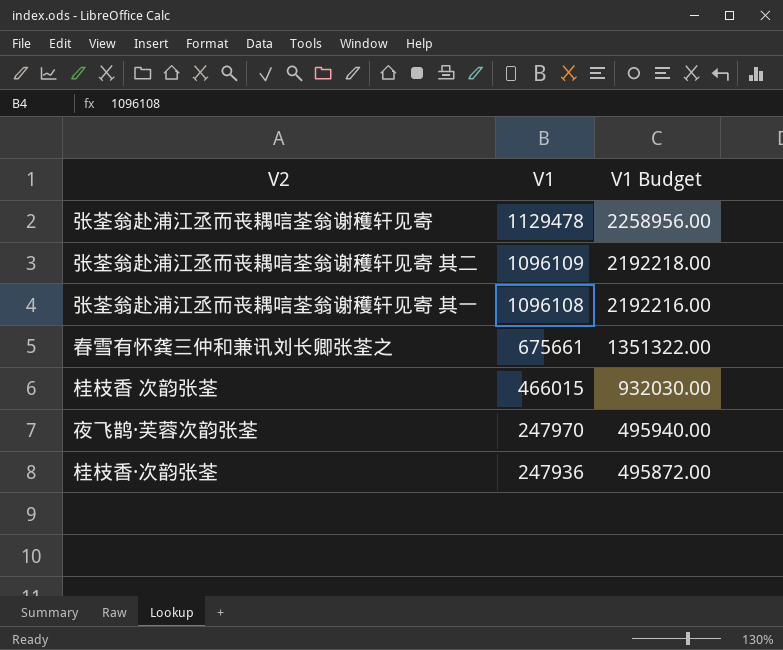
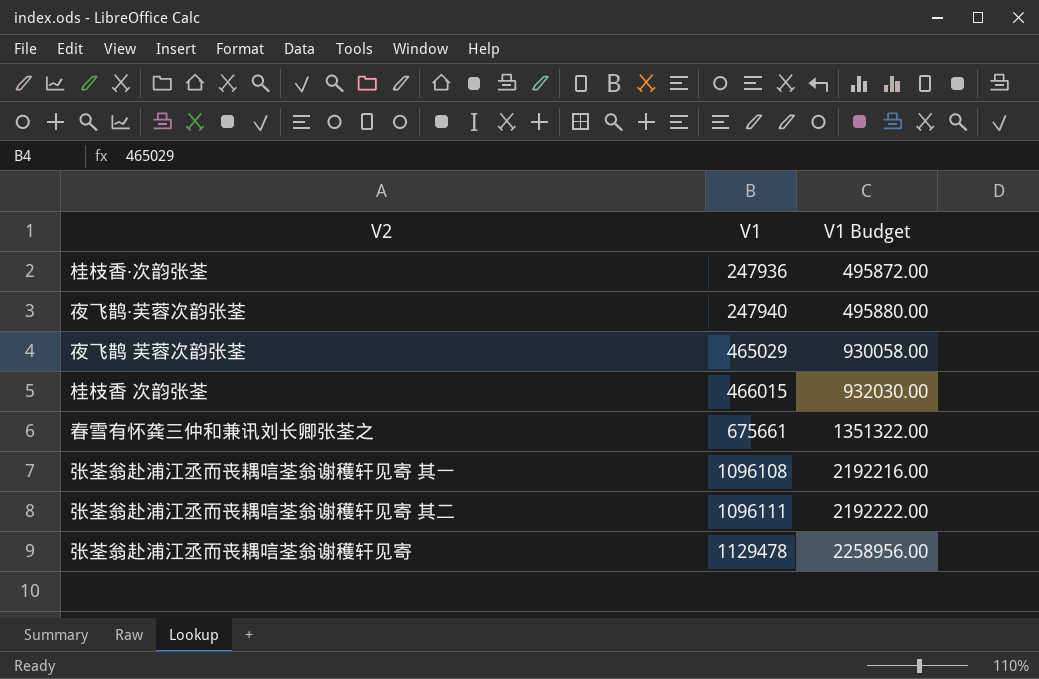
row order: V1 descending -> V1 ascending
夜飞鹊·芙蓉次韵张荃 | V1: 247970 -> 247940
夜飞鹊·芙蓉次韵张荃 | V1 Budget: 495940.00 -> 495880.00
row 夜飞鹊 芙蓉次韵张荃: none -> 465029 | 930058.00
张荃翁赴浦江丞而丧耦唁荃翁谢穫轩见寄 其二 | V1: 1096109 -> 1096111
张荃翁赴浦江丞而丧耦唁荃翁谢穫轩见寄 其二 | V1 Budget: 2192218.00 -> 2192222.00

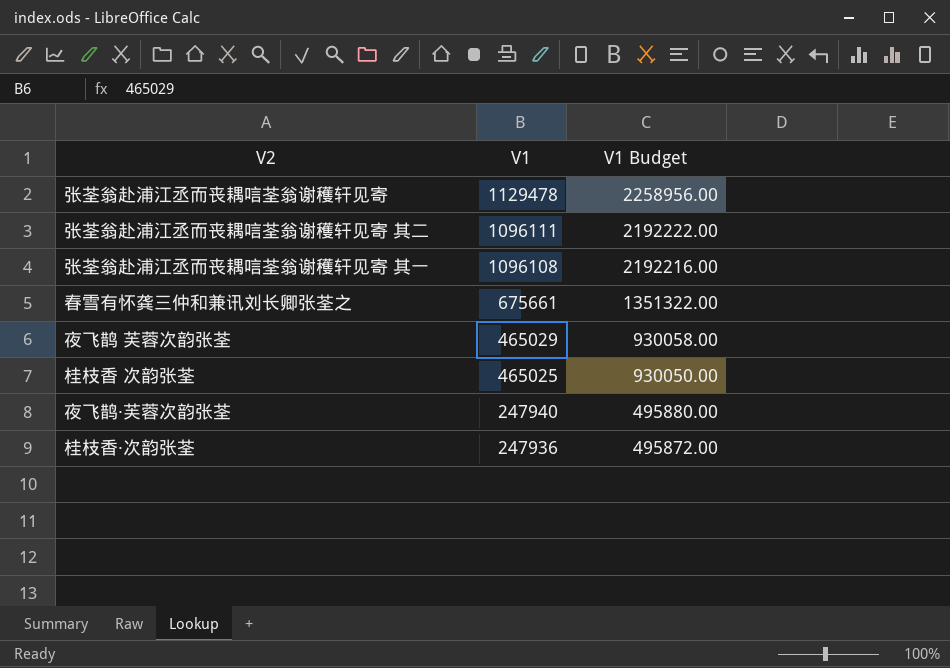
row order: V1 ascending -> V1 descending
桂枝香 次韵张荃 | V1: 466015 -> 465025
桂枝香 次韵张荃 | V1 Budget: 932030.00 -> 930050.00

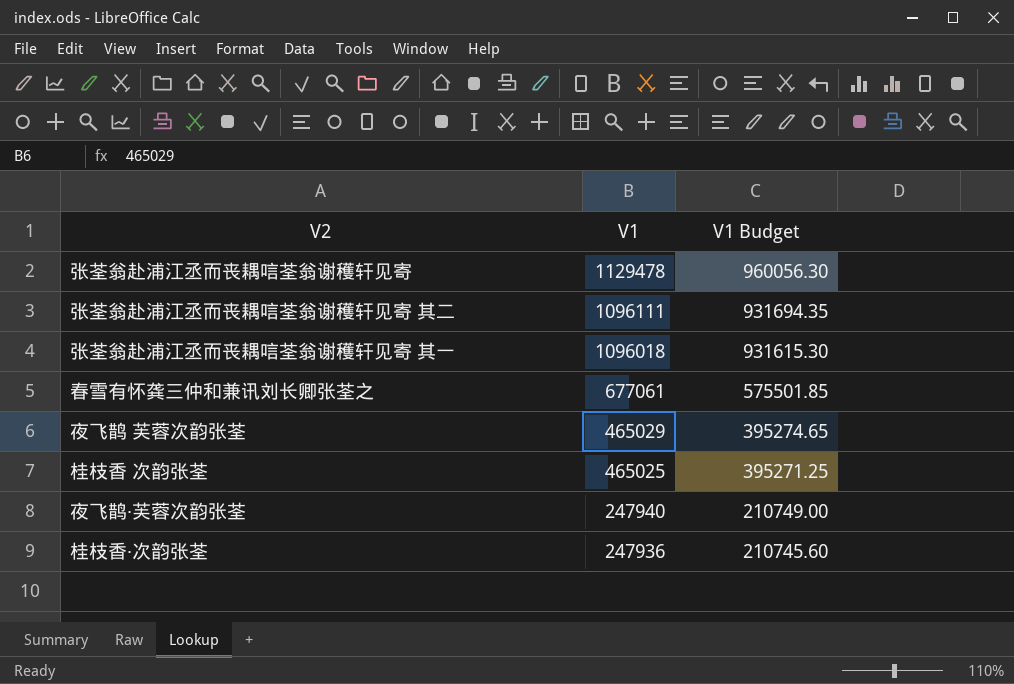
column V1 Budget | formula: [V1] * 2 -> [V1] * 0.85
张荃翁赴浦江丞而丧耦唁荃翁谢穫轩见寄 其一 | V1: 1096108 -> 1096018
春雪有怀龚三仲和兼讯刘长卿张荃之 | V1: 675661 -> 677061

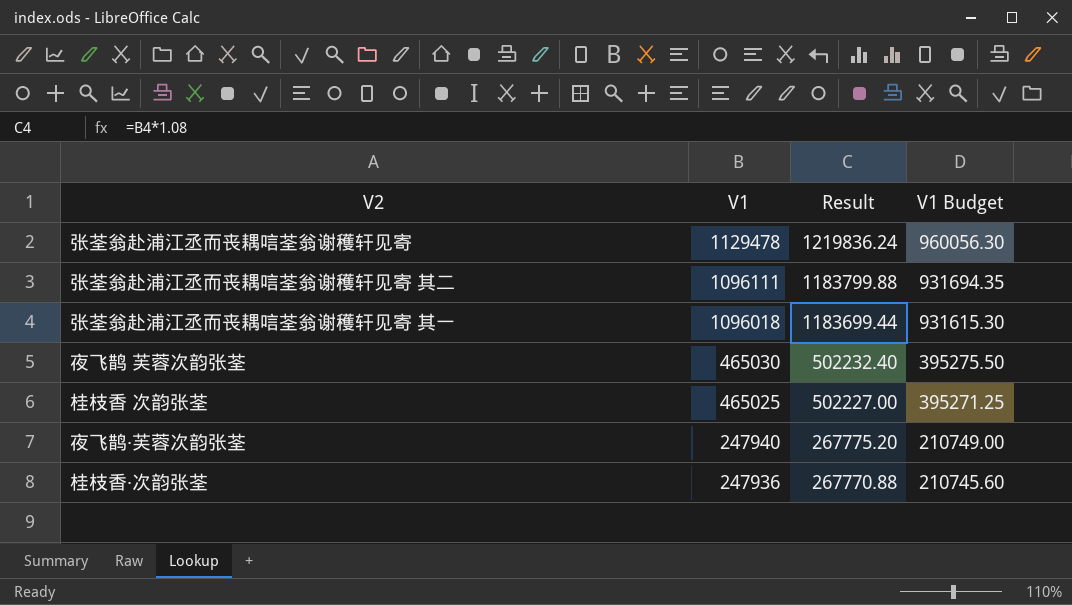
column Result | formula: none -> [V1] * 1.08
row 春雪有怀龚三仲和兼讯刘长卿张荃之: 677061 | 575501.85 -> none
夜飞鹊 芙蓉次韵张荃 | V1: 465029 -> 465030
夜飞鹊 芙蓉次韵张荃 | V1 Budget: 395274.65 -> 395275.50

